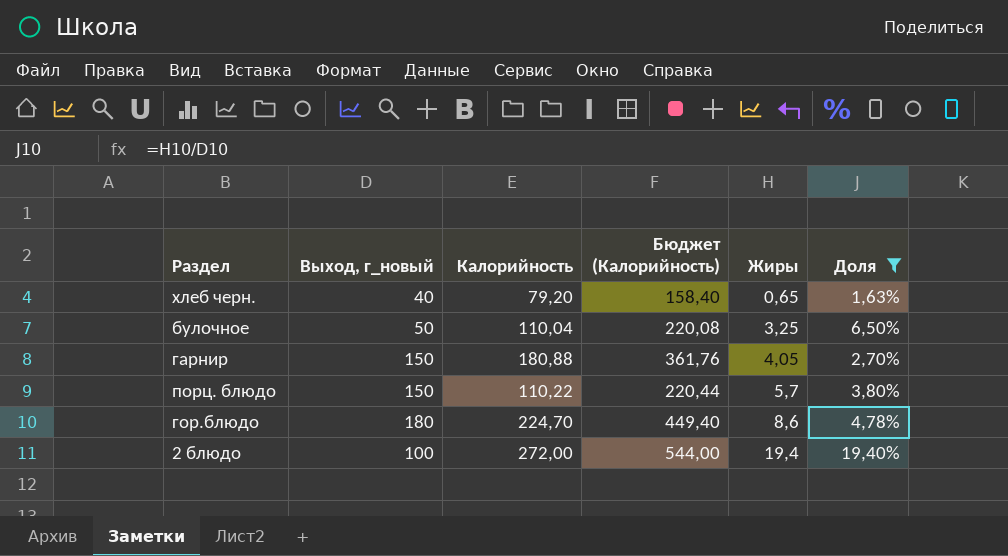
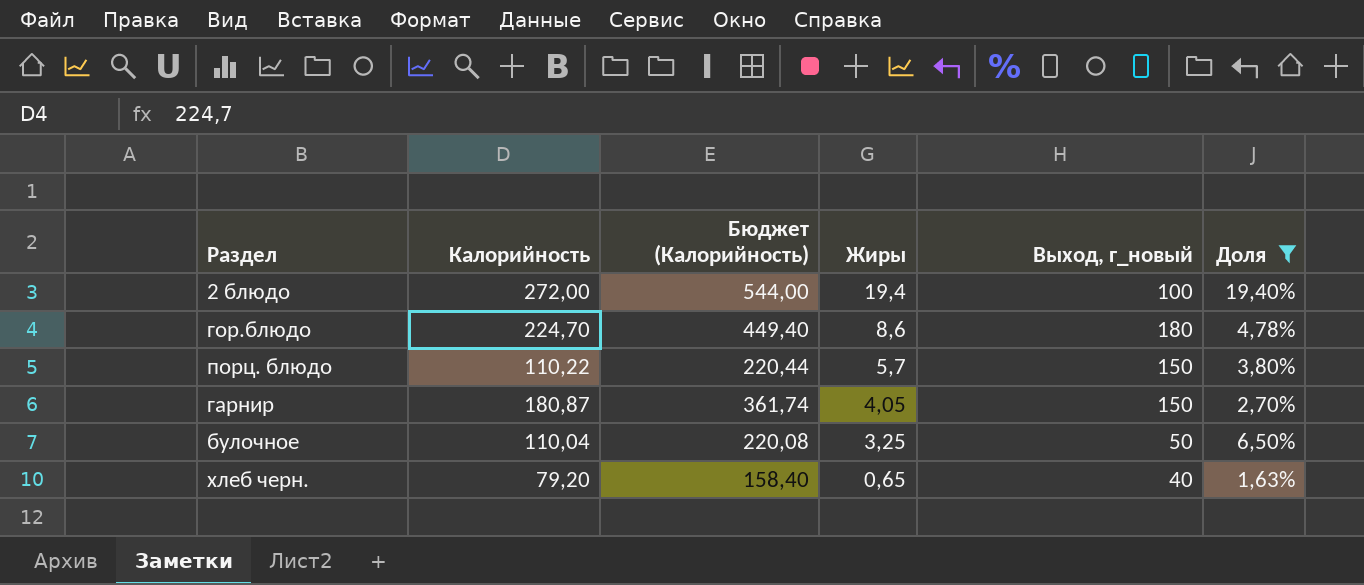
row order: Жиры ascending -> Жиры descending
column Выход, г_новый | position: 2 -> 5
гарнир | Калорийность: 180,88 -> 180,87
гарнир | Бюджет (Калорийность): 361,76 -> 361,74

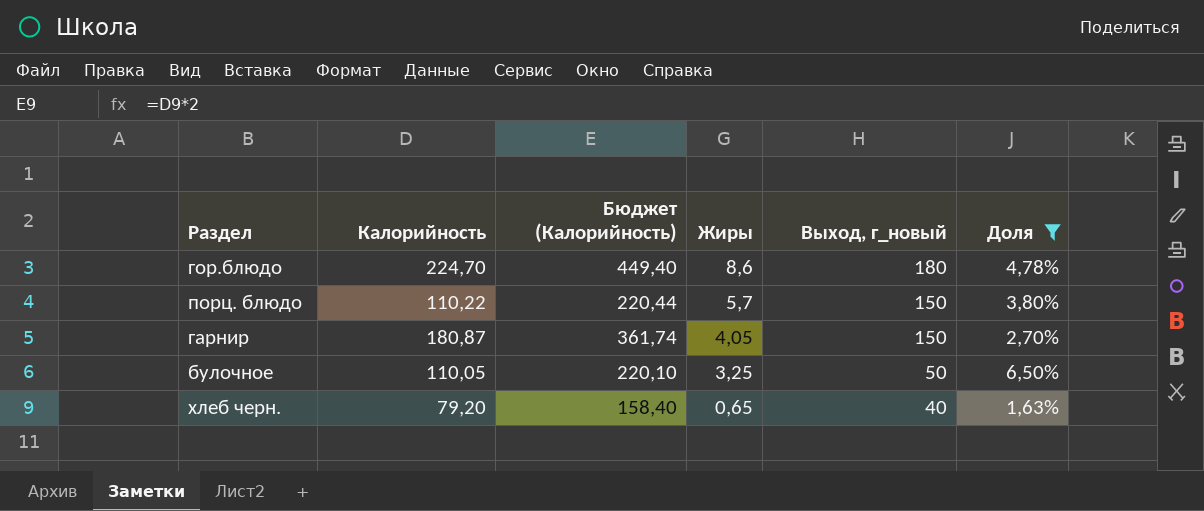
row 2 блюдо: 272,00 | 544,00 | 19,4 | 100 | 19,40% -> none
булочное | Калорийность: 110,04 -> 110,05
булочное | Бюджет (Калорийность): 220,08 -> 220,10

